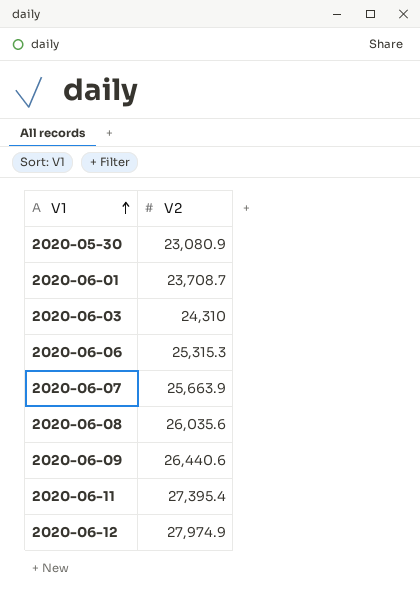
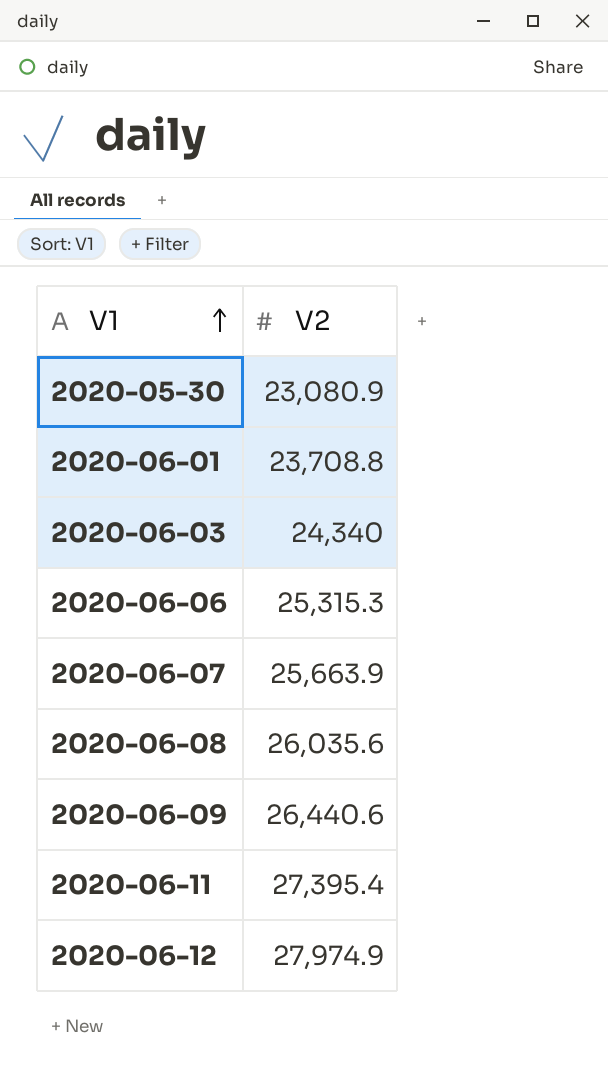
2020-06-01 | V2: 23,708.7 -> 23,708.8
2020-06-03 | V2: 24,310 -> 24,340

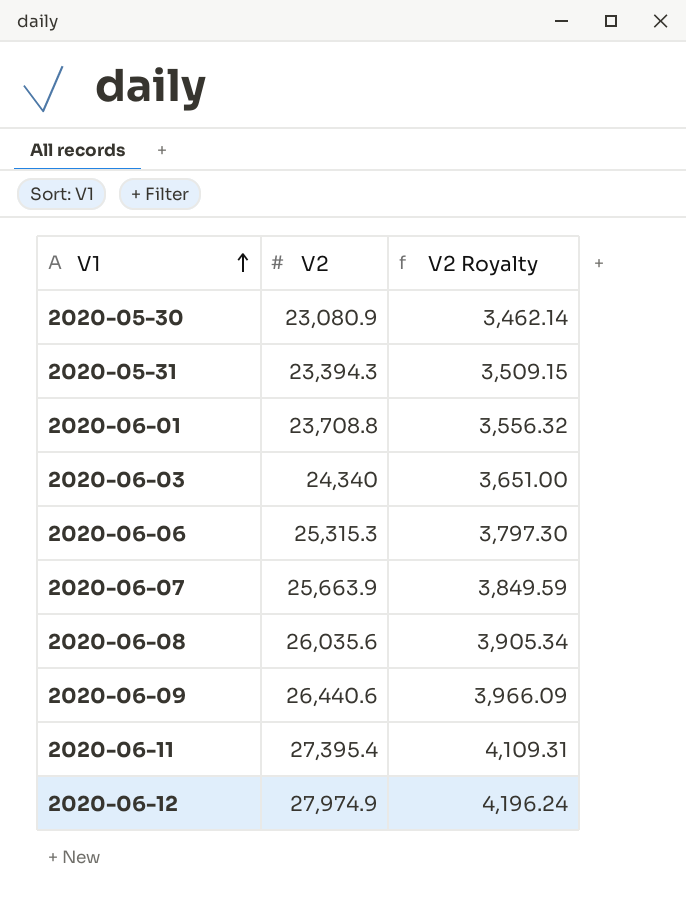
column V2 Royalty | formula: none -> [V2] * 0.15
row 2020-05-31: none -> 23,394.3 | 3,509.15

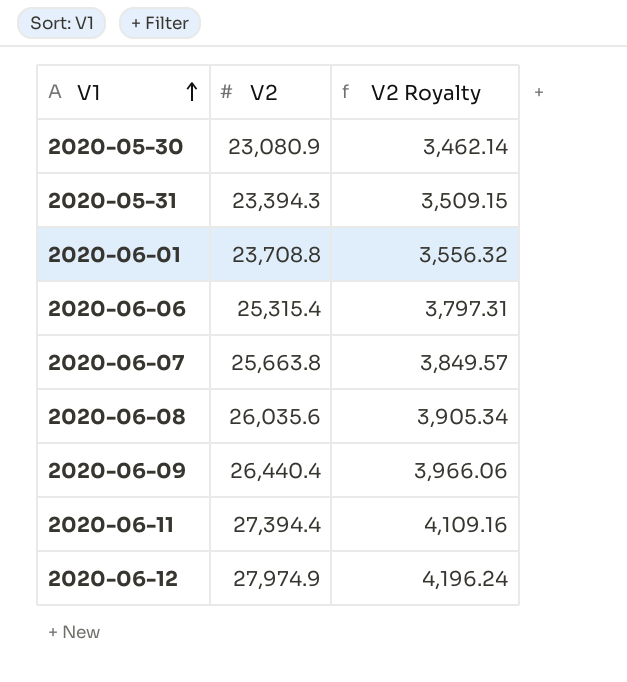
row 2020-06-03: 24,340 | 3,651.00 -> none
2020-06-06 | V2: 25,315.3 -> 25,315.4
2020-06-06 | V2 Royalty: 3,797.30 -> 3,797.31
2020-06-07 | V2: 25,663.9 -> 25,663.8
2020-06-07 | V2 Royalty: 3,849.59 -> 3,849.57
2020-06-09 | V2: 26,440.6 -> 26,440.4
2020-06-09 | V2 Royalty: 3,966.09 -> 3,966.06
2020-06-11 | V2: 27,395.4 -> 27,394.4
2020-06-11 | V2 Royalty: 4,109.31 -> 4,109.16

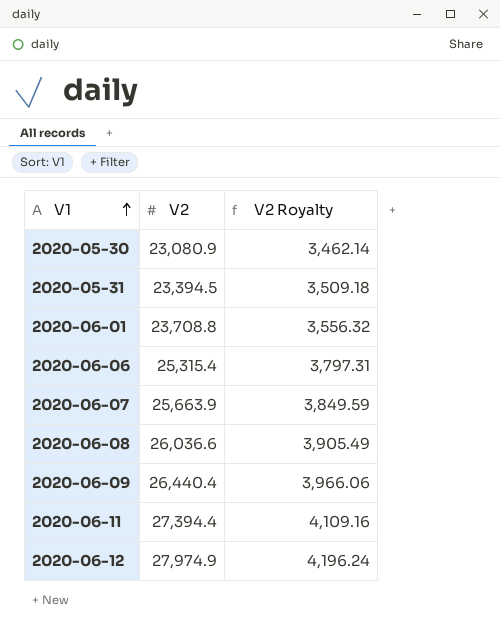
2020-05-31 | V2: 23,394.3 -> 23,394.5
2020-05-31 | V2 Royalty: 3,509.15 -> 3,509.18
2020-06-07 | V2: 25,663.8 -> 25,663.9
2020-06-07 | V2 Royalty: 3,849.57 -> 3,849.59
2020-06-08 | V2: 26,035.6 -> 26,036.6
2020-06-08 | V2 Royalty: 3,905.34 -> 3,905.49

